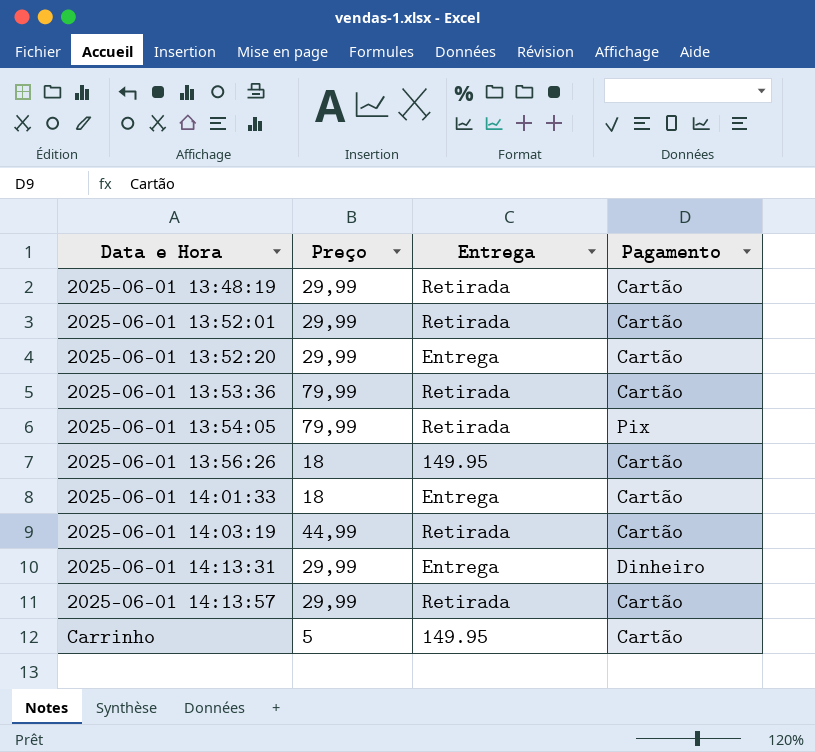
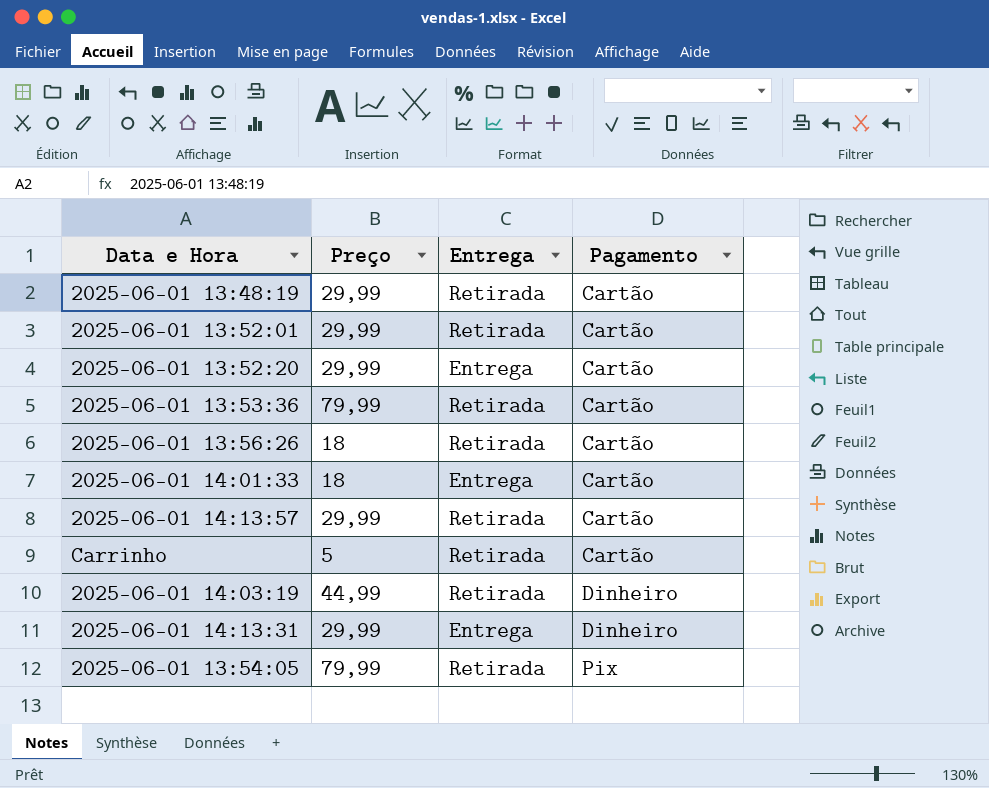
row order: Data e Hora ascending -> Pagamento ascending
2025-06-01 13:56:26 | Entrega: 149.95 -> Retirada
Carrinho | Entrega: 149.95 -> Retirada
2025-06-01 14:03:19 | Pagamento: Cartão -> Dinheiro

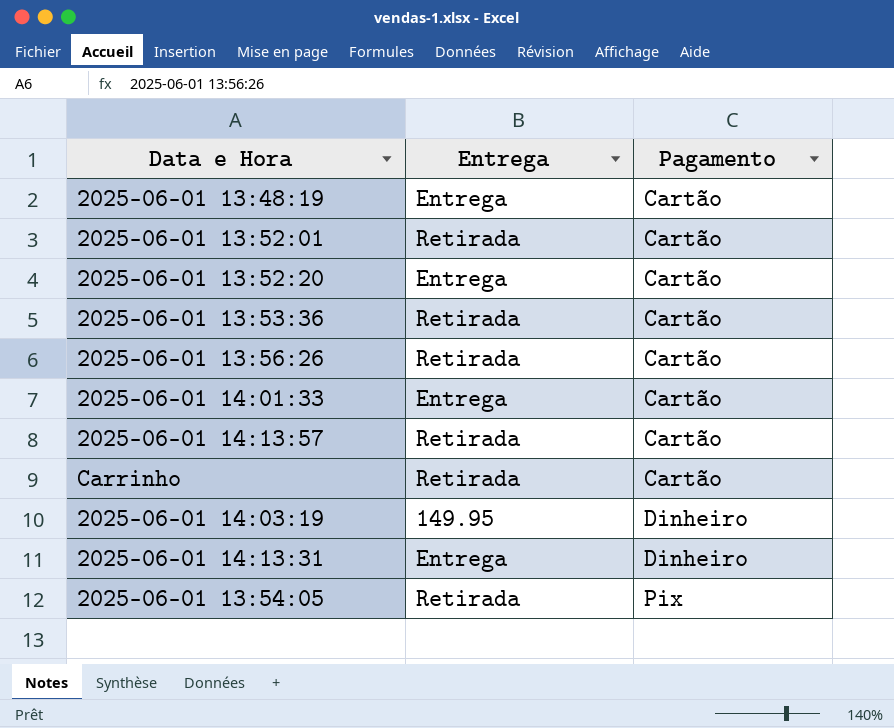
column Preço | position: 2 -> none
2025-06-01 13:48:19 | Entrega: Retirada -> Entrega
2025-06-01 14:03:19 | Entrega: Retirada -> 149.95

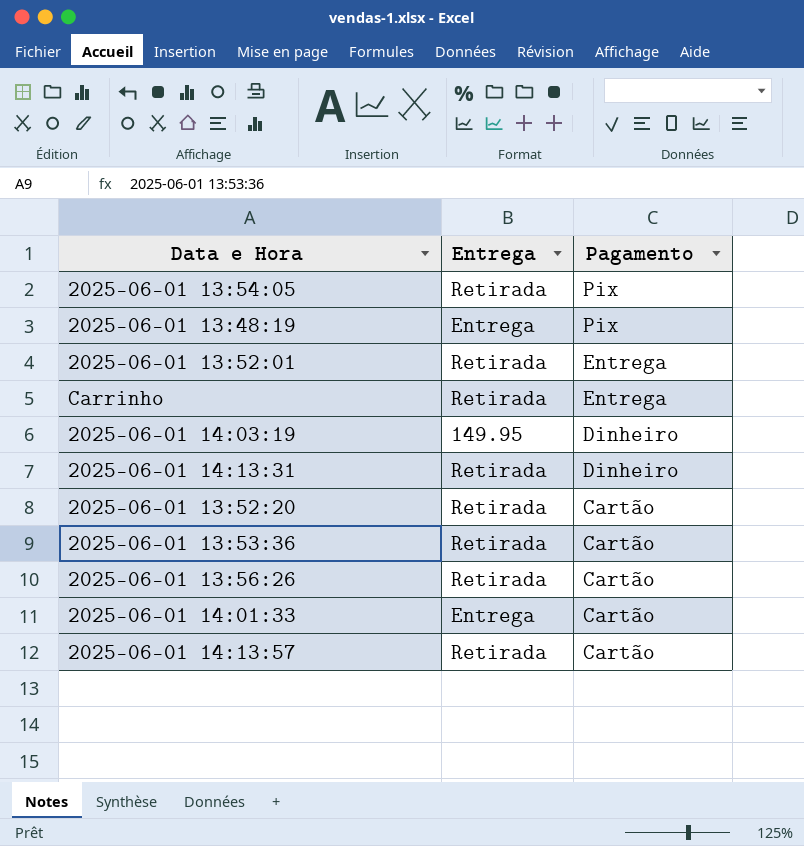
row order: Pagamento ascending -> Pagamento descending
2025-06-01 13:48:19 | Pagamento: Cartão -> Pix
2025-06-01 13:52:01 | Pagamento: Cartão -> Entrega
Carrinho | Pagamento: Cartão -> Entrega
2025-06-01 14:13:31 | Entrega: Entrega -> Retirada
2025-06-01 13:52:20 | Entrega: Entrega -> Retirada

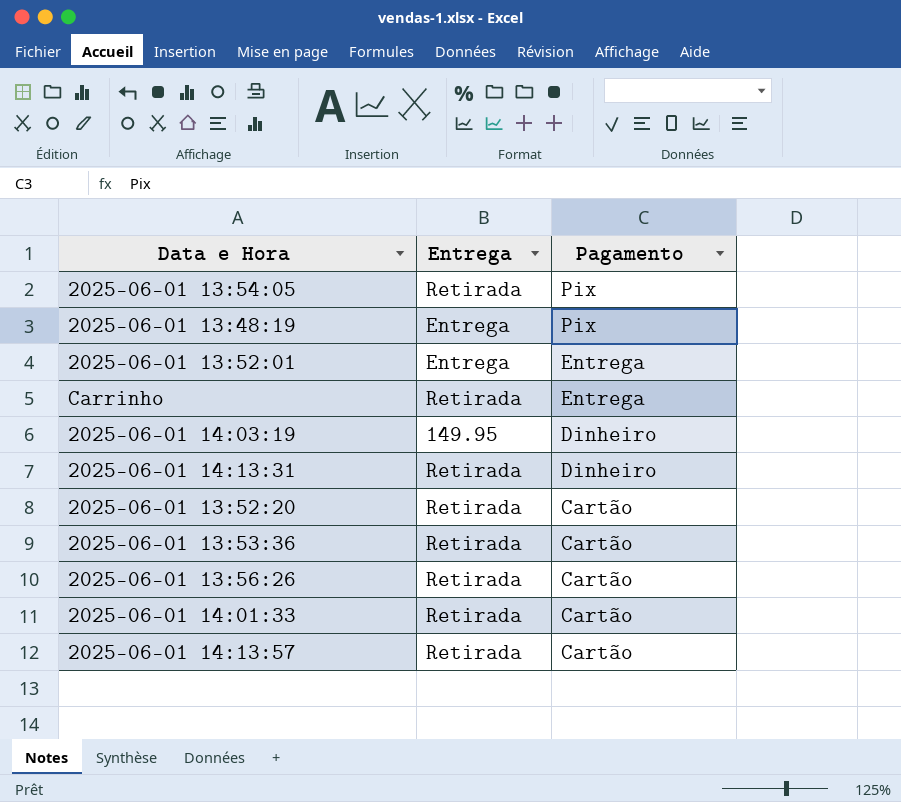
2025-06-01 13:52:01 | Entrega: Retirada -> Entrega
2025-06-01 14:01:33 | Entrega: Entrega -> Retirada

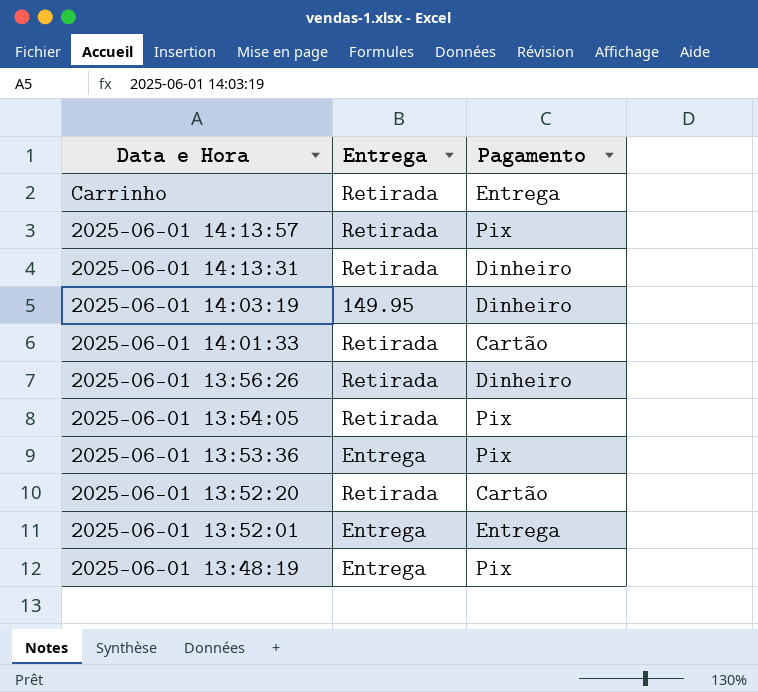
row order: Pagamento descending -> Data e Hora descending
2025-06-01 14:13:57 | Pagamento: Cartão -> Pix
2025-06-01 13:56:26 | Pagamento: Cartão -> Dinheiro
2025-06-01 13:53:36 | Entrega: Retirada -> Entrega
2025-06-01 13:53:36 | Pagamento: Cartão -> Pix

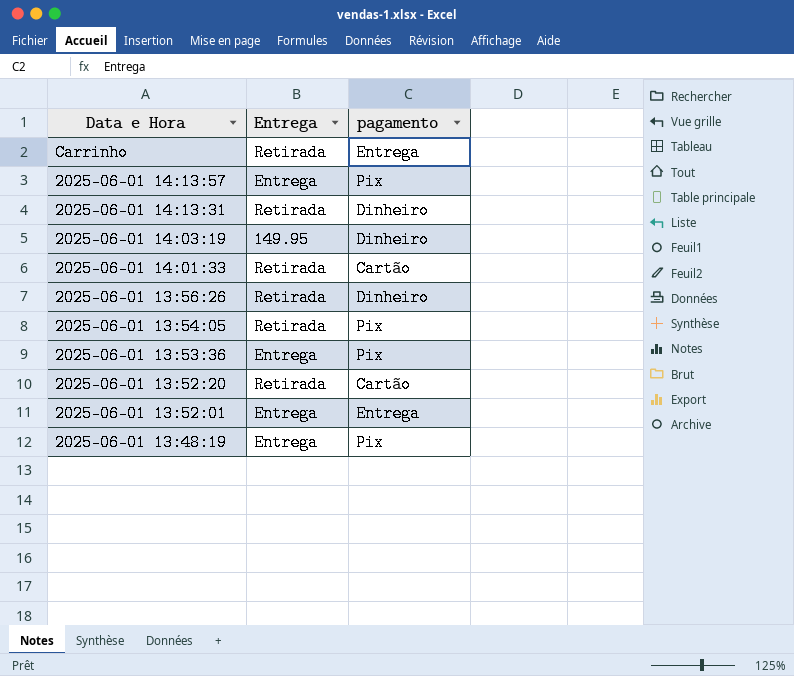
column name: Pagamento -> pagamento
2025-06-01 14:13:57 | Entrega: Retirada -> Entrega

